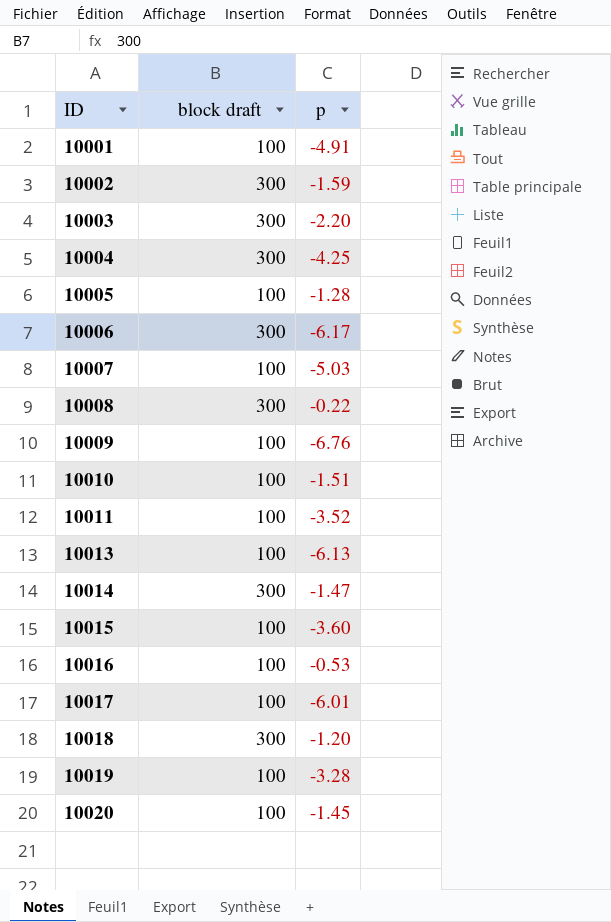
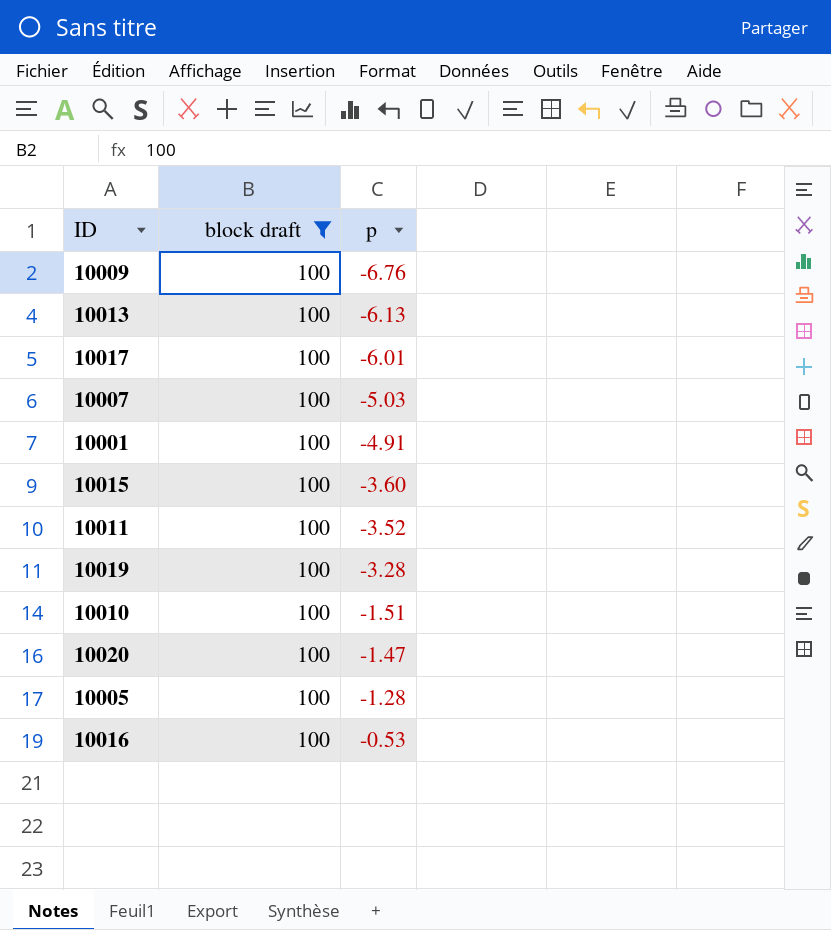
filter: none -> block draft = 100
row order: ID ascending -> p ascending
10020 | p: -1.45 -> -1.47

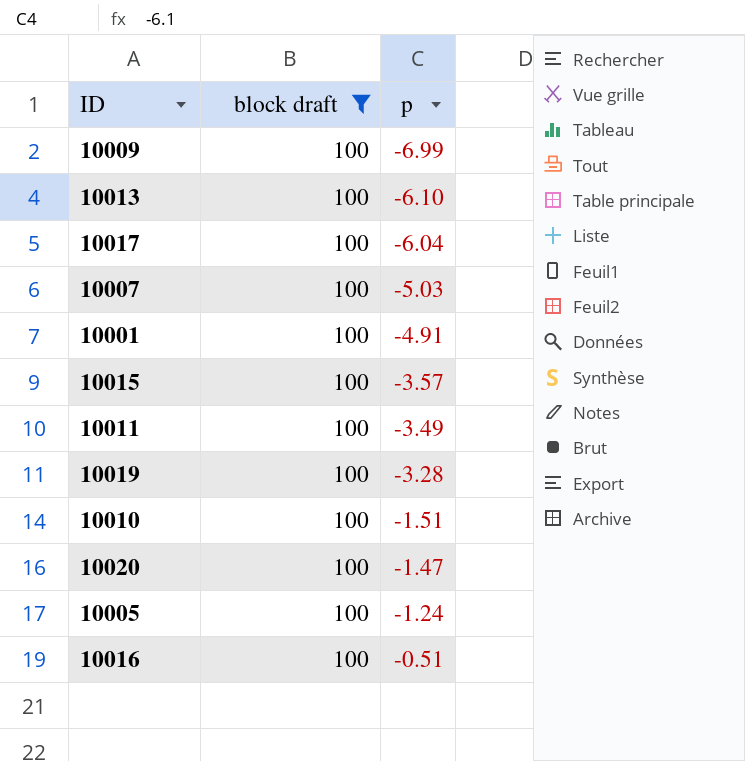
10009 | p: -6.76 -> -6.99
10013 | p: -6.13 -> -6.10
10017 | p: -6.01 -> -6.04
10015 | p: -3.60 -> -3.57
10011 | p: -3.52 -> -3.49
10005 | p: -1.28 -> -1.24
10016 | p: -0.53 -> -0.51

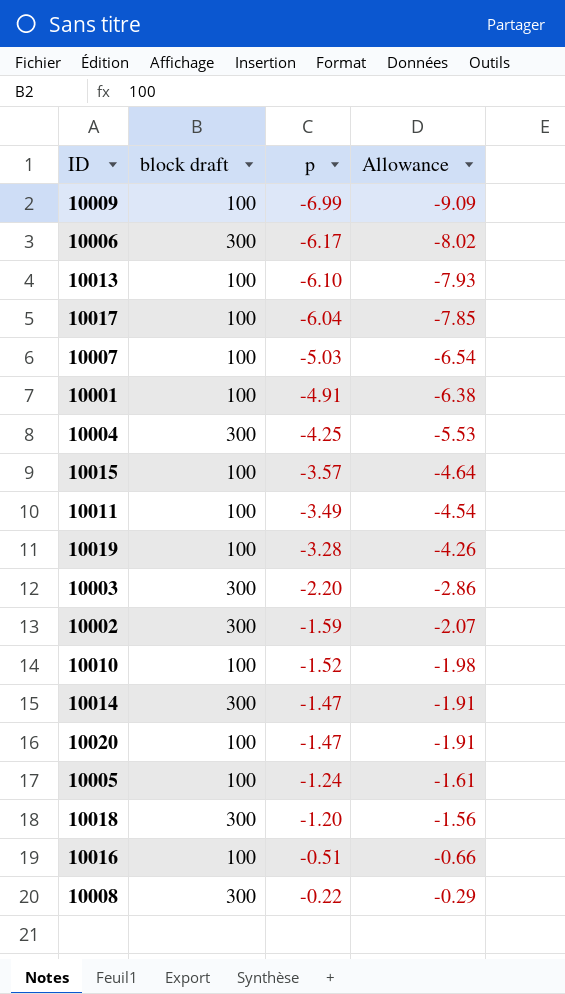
filter: block draft = 100 -> none
column Allowance | formula: none -> [p] * 1.3
10010 | p: -1.51 -> -1.52

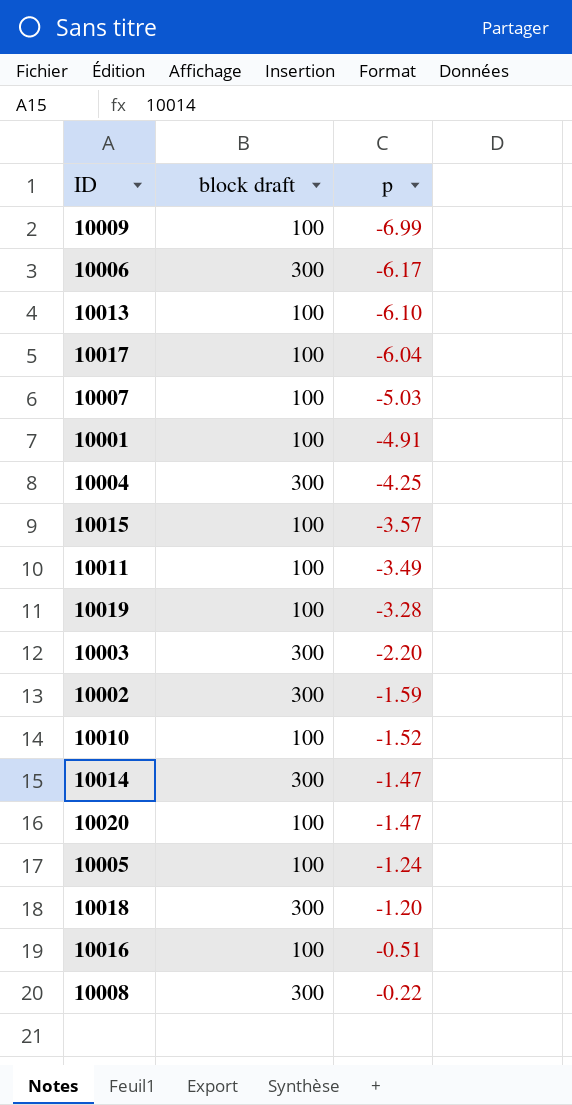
column Allowance | formula: [p] * 1.3 -> none

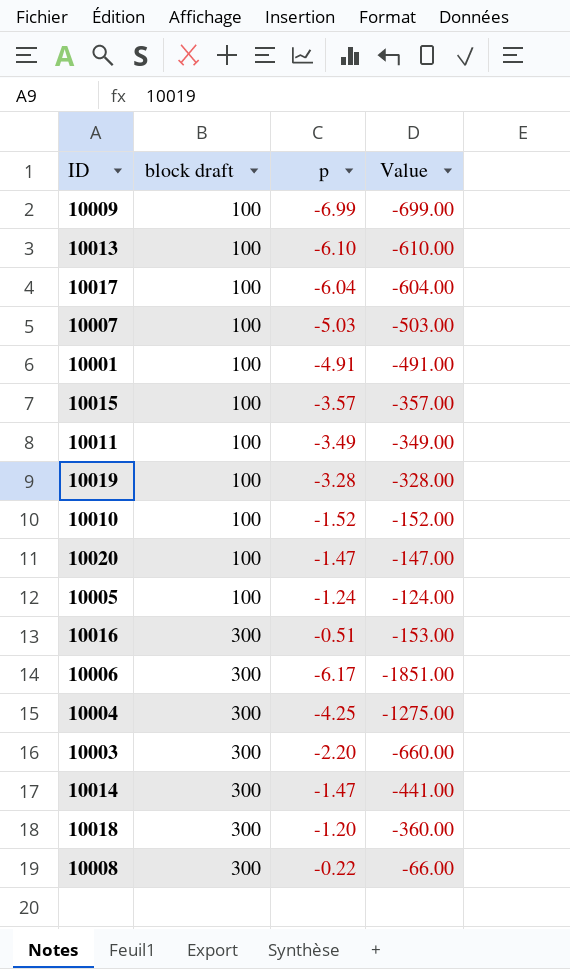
row order: p ascending -> block draft ascending
column Value | formula: none -> [block draft] * [p]
row 10002: 300 | -1.59 -> none
10016 | block draft: 100 -> 300

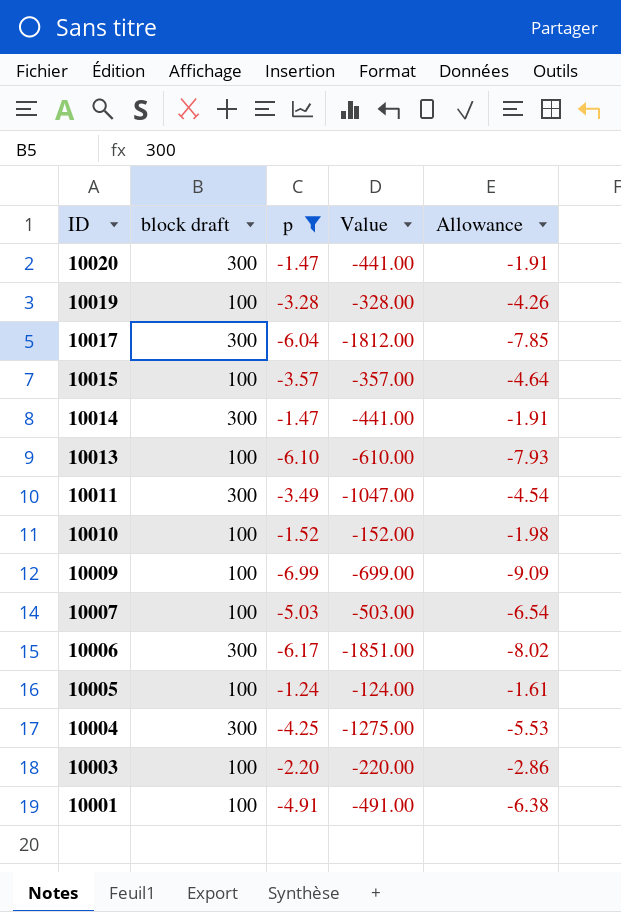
filter: none -> p <= -1.24
row order: block draft ascending -> ID descending
column Allowance | formula: none -> [p] * 1.3
10020 | block draft: 100 -> 300
10020 | Value: -147.00 -> -441.00
10017 | block draft: 100 -> 300
10017 | Value: -604.00 -> -1812.00
10011 | block draft: 100 -> 300
10011 | Value: -349.00 -> -1047.00
10003 | block draft: 300 -> 100
10003 | Value: -660.00 -> -220.00

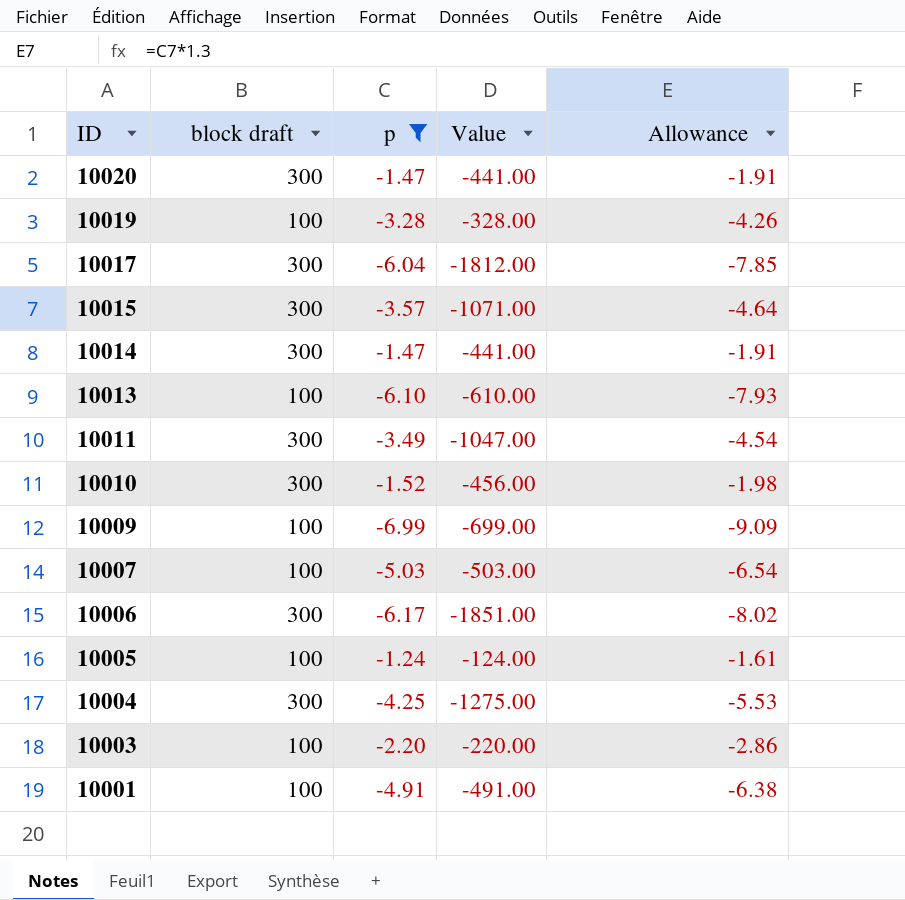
10015 | block draft: 100 -> 300
10015 | Value: -357.00 -> -1071.00
10010 | block draft: 100 -> 300
10010 | Value: -152.00 -> -456.00

